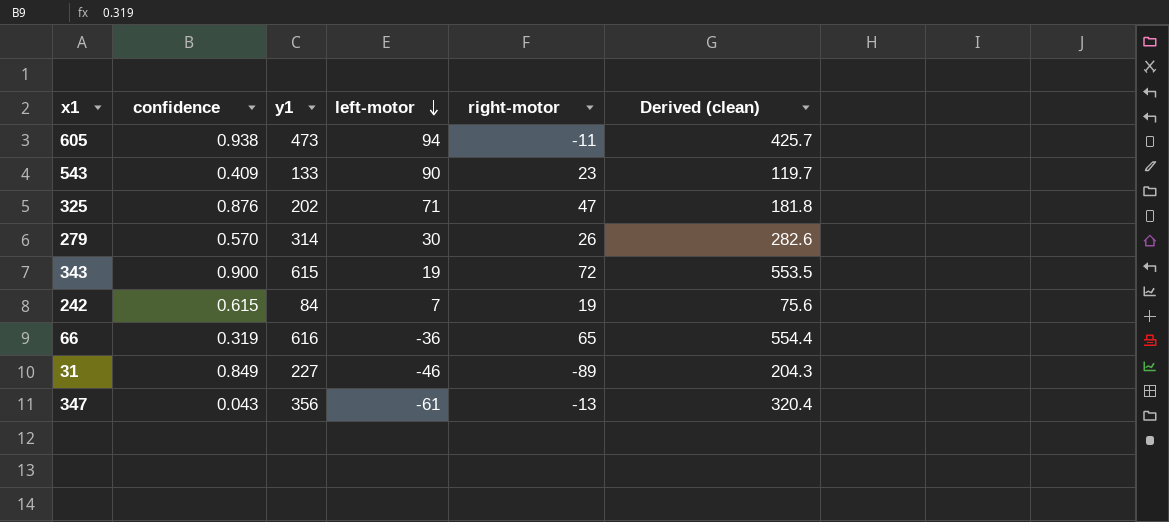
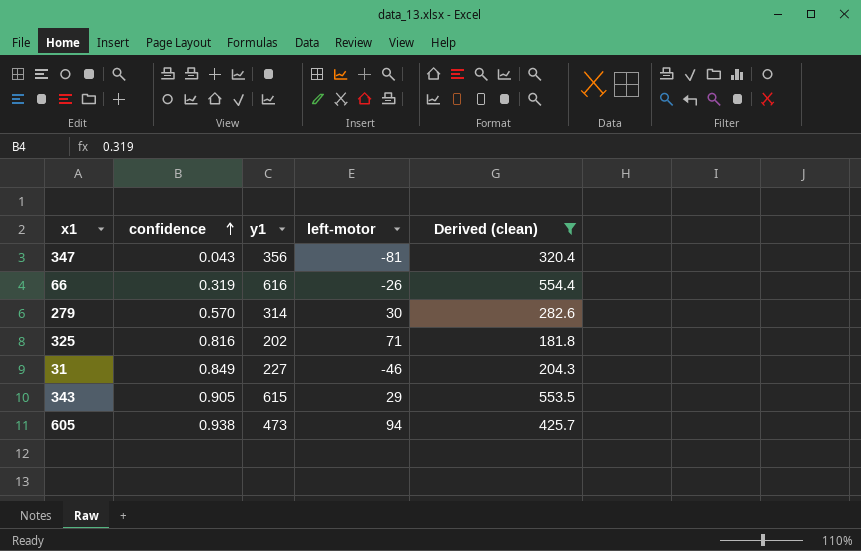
filter: none -> Derived (clean) >= 181.8
row order: left-motor descending -> confidence ascending
column right-motor | position: 5 -> none
347 | left-motor: -61 -> -81
66 | left-motor: -36 -> -26
325 | confidence: 0.876 -> 0.816
343 | confidence: 0.900 -> 0.905
343 | left-motor: 19 -> 29

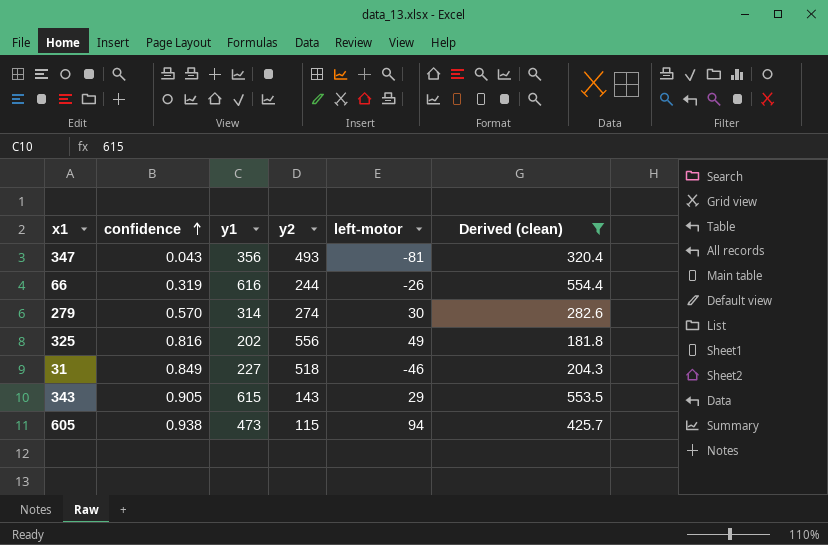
column y2 | position: none -> 4
325 | left-motor: 71 -> 49

